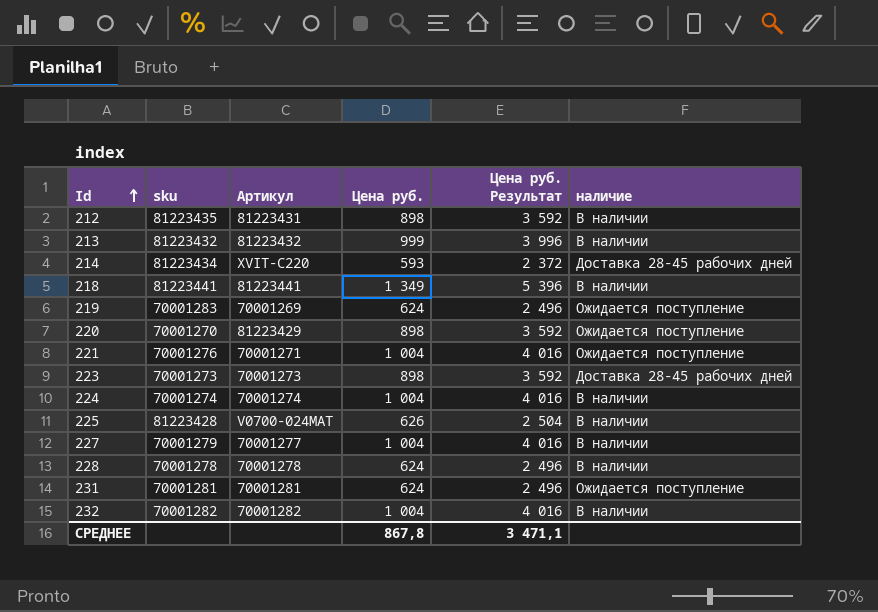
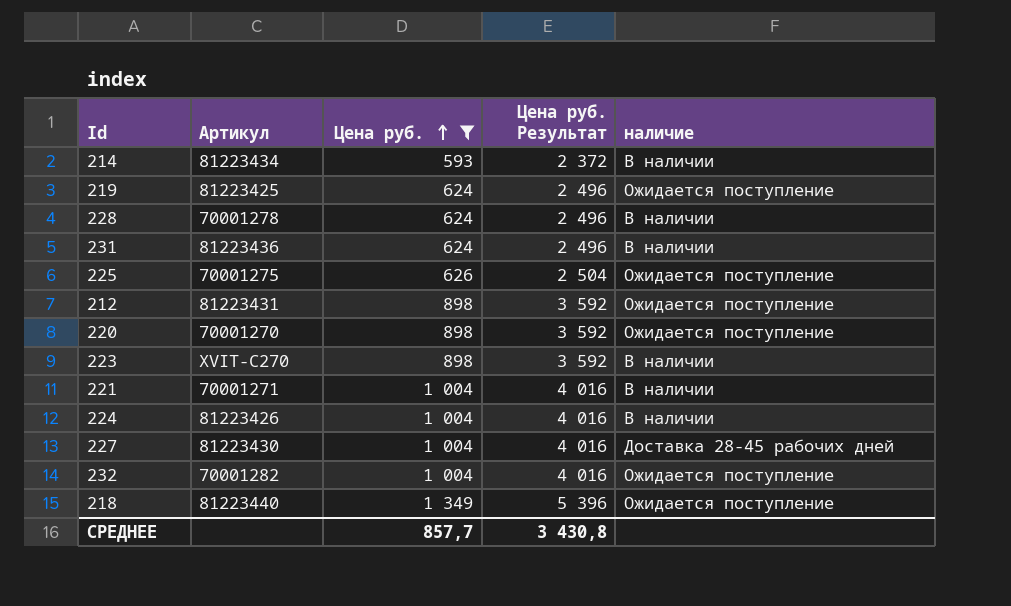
filter: none -> Цена руб. != 999
row order: Id ascending -> Цена руб. ascending
column sku | position: 2 -> none
214 | Артикул: XVIT-C220 -> 81223434
214 | наличие: Доставка 28-45 рабочих дней -> В наличии
219 | Артикул: 70001269 -> 81223425
231 | Артикул: 70001281 -> 81223436
231 | наличие: Ожидается поступление -> В наличии
225 | Артикул: V0700-024MAT -> 70001275
225 | наличие: В наличии -> Ожидается поступление
212 | наличие: В наличии -> Ожидается поступление
220 | Артикул: 81223429 -> 70001270
223 | Артикул: 70001273 -> XVIT-C270
223 | наличие: Доставка 28-45 рабочих дней -> В наличии
221 | наличие: Ожидается поступление -> В наличии
224 | Артикул: 70001274 -> 81223426
227 | Артикул: 70001277 -> 81223430
227 | наличие: В наличии -> Доставка 28-45 рабочих дней
232 | наличие: В наличии -> Ожидается поступление
218 | Артикул: 81223441 -> 81223440
218 | наличие: В наличии -> Ожидается поступление
СРЕДНЕЕ | Цена руб.: 867,8 -> 857,7
СРЕДНЕЕ | Цена руб. Результат: 3 471,1 -> 3 430,8

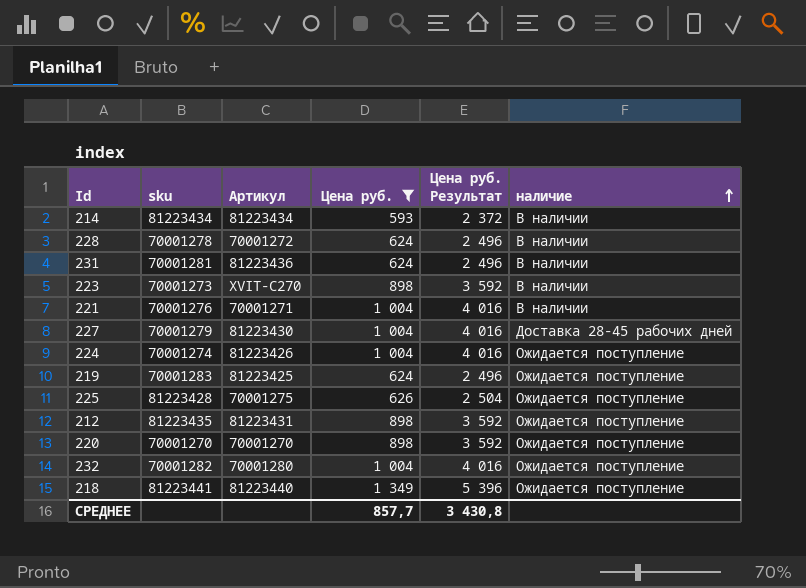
row order: Цена руб. ascending -> наличие ascending
column sku | position: none -> 2
228 | Артикул: 70001278 -> 70001272
224 | наличие: В наличии -> Ожидается поступление
232 | Артикул: 70001282 -> 70001280

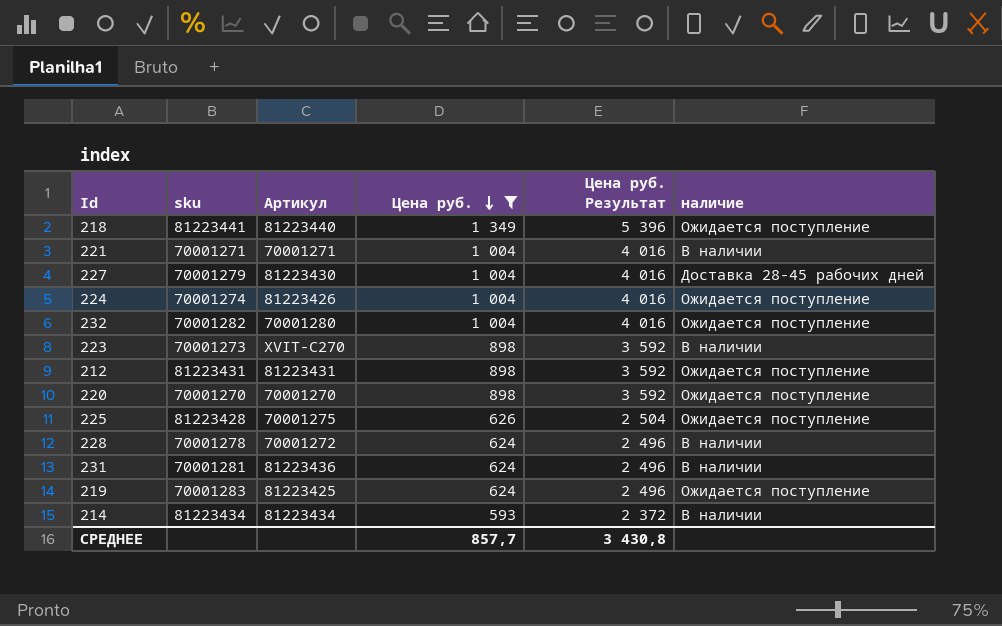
row order: наличие ascending -> Цена руб. descending
221 | sku: 70001276 -> 70001271
212 | sku: 81223435 -> 81223431

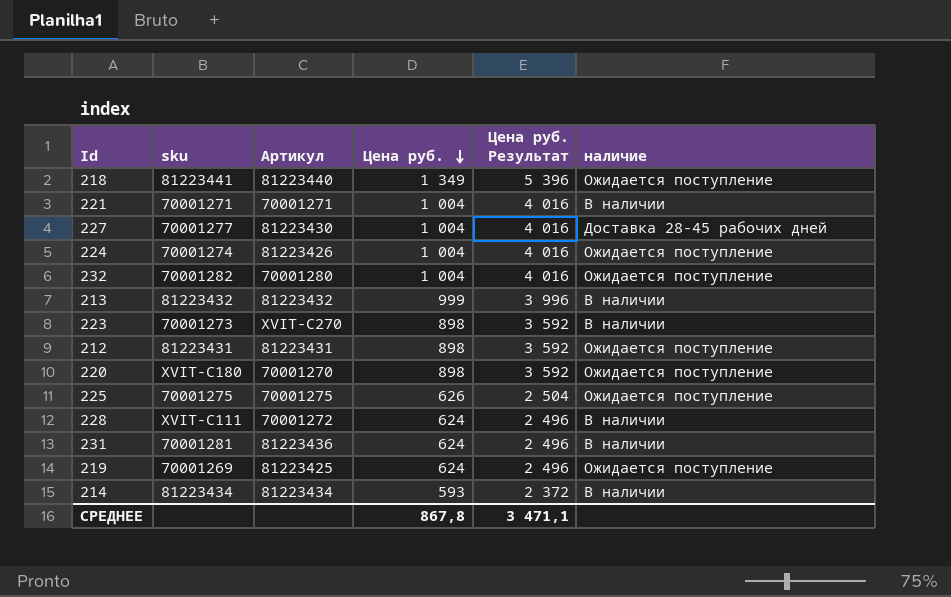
filter: Цена руб. != 999 -> none
227 | sku: 70001279 -> 70001277
220 | sku: 70001270 -> XVIT-C180
225 | sku: 81223428 -> 70001275
228 | sku: 70001278 -> XVIT-C111
219 | sku: 70001283 -> 70001269
СРЕДНЕЕ | Цена руб.: 857,7 -> 867,8
СРЕДНЕЕ | Цена руб. Результат: 3 430,8 -> 3 471,1

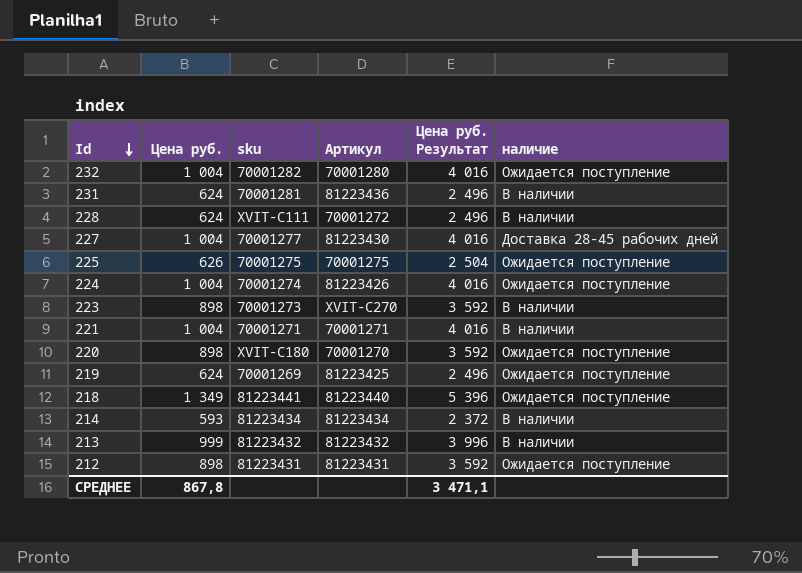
row order: Цена руб. descending -> Id descending
column Цена руб. | position: 4 -> 2

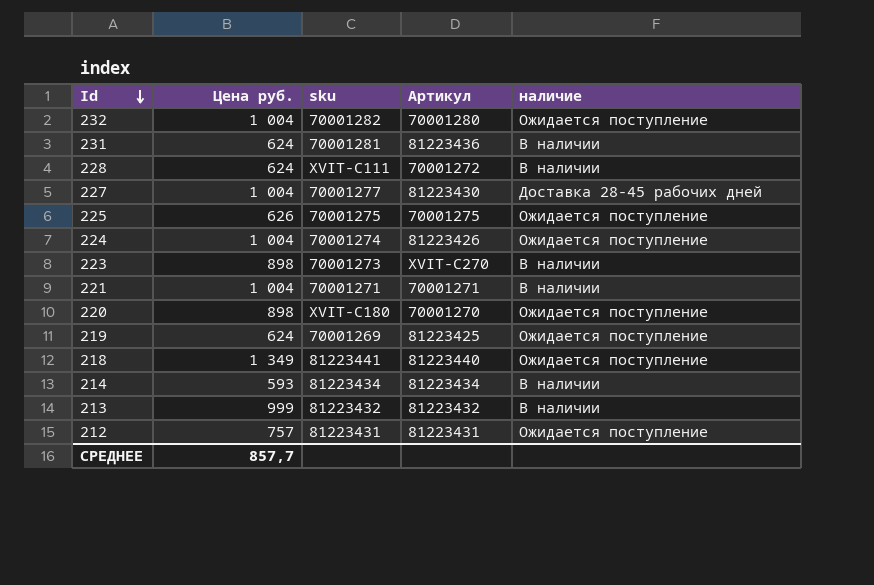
column Цена руб. Результат | formula: [Цена руб.] * 4 -> none
212 | Цена руб.: 898 -> 757
СРЕДНЕЕ | Цена руб.: 867,8 -> 857,7

